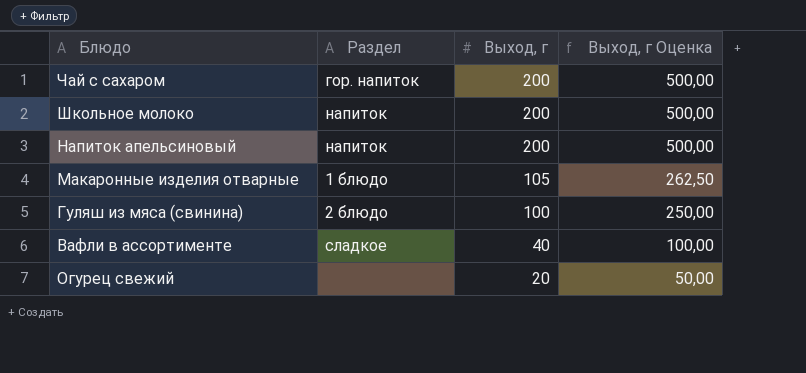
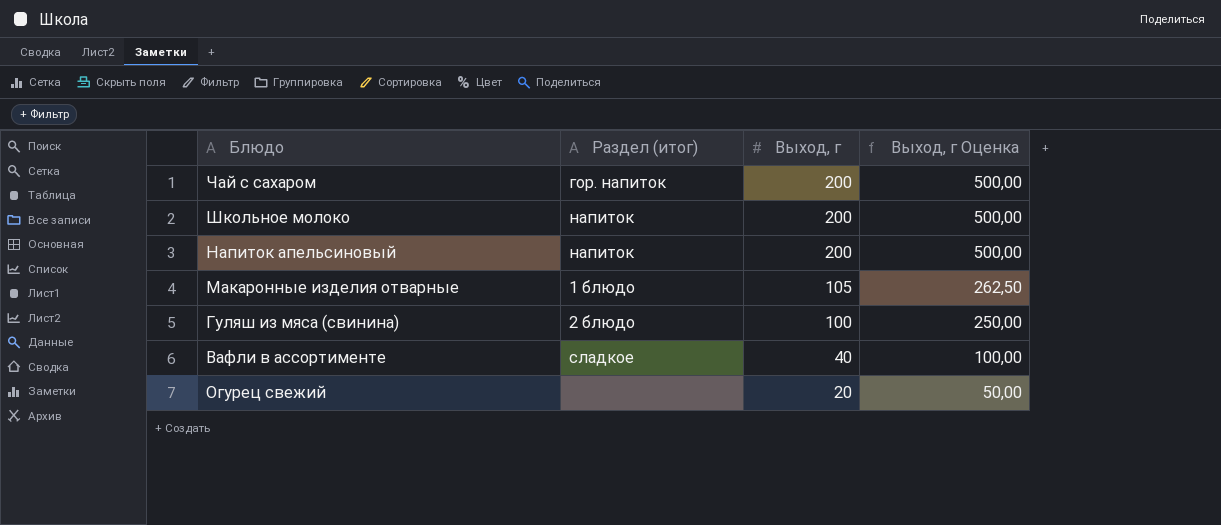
column name: Раздел -> Раздел (итог)

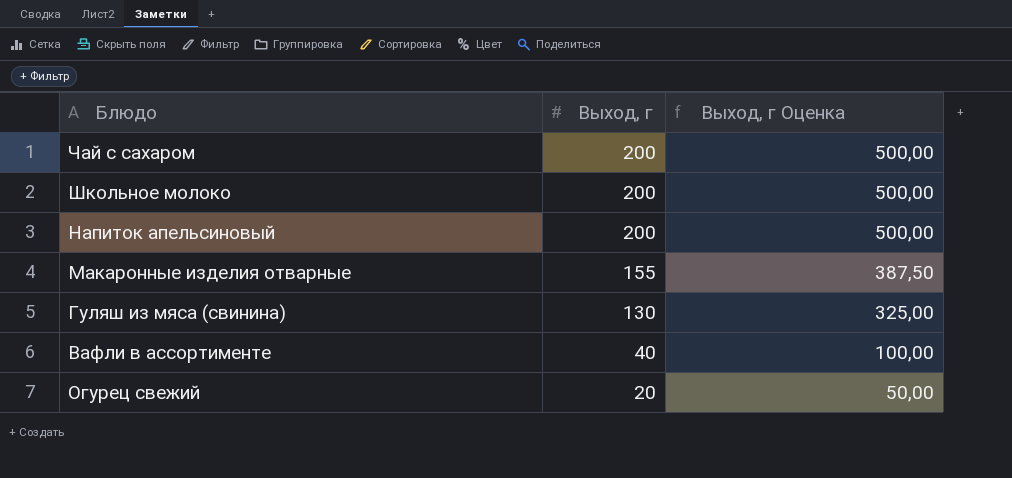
column Раздел (итог) | position: 2 -> none
Макаронные изделия отварные | Выход, г: 105 -> 155
Макаронные изделия отварные | Выход, г Оценка: 262,50 -> 387,50
Гуляш из мяса (свинина) | Выход, г: 100 -> 130
Гуляш из мяса (свинина) | Выход, г Оценка: 250,00 -> 325,00

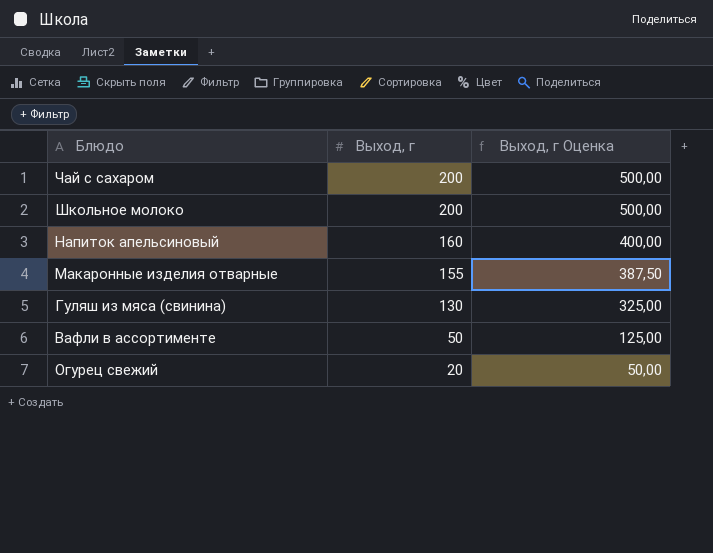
Напиток апельсиновый | Выход, г: 200 -> 160
Напиток апельсиновый | Выход, г Оценка: 500,00 -> 400,00
Вафли в ассортименте | Выход, г: 40 -> 50
Вафли в ассортименте | Выход, г Оценка: 100,00 -> 125,00

